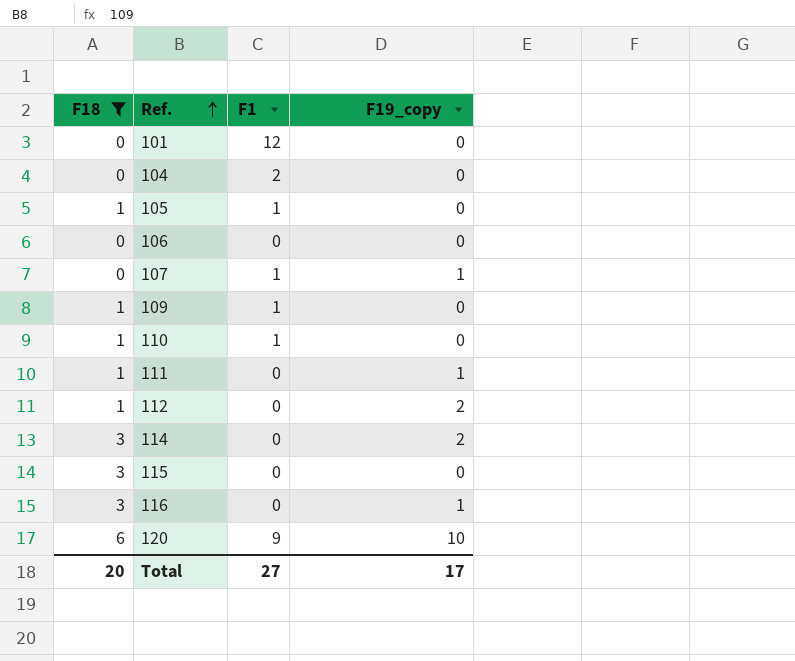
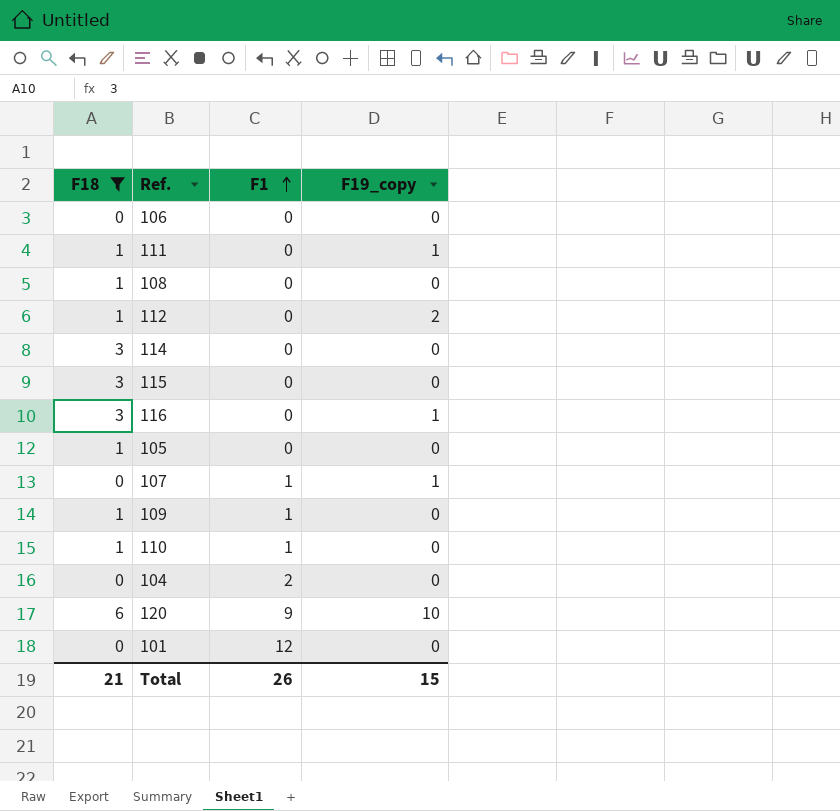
row order: Ref. ascending -> F1 ascending
row 108: none -> 1 | 0 | 0
114 | F19_copy: 2 -> 0
105 | F1: 1 -> 0
Total | F18: 20 -> 21
Total | F1: 27 -> 26
Total | F19_copy: 17 -> 15

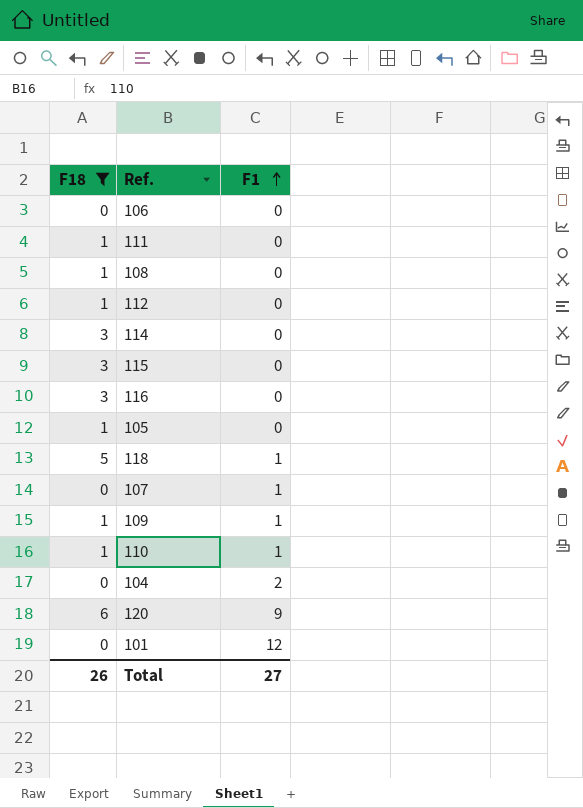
column F19_copy | position: 4 -> none
row 118: none -> 5 | 1
Total | F18: 21 -> 26
Total | F1: 26 -> 27

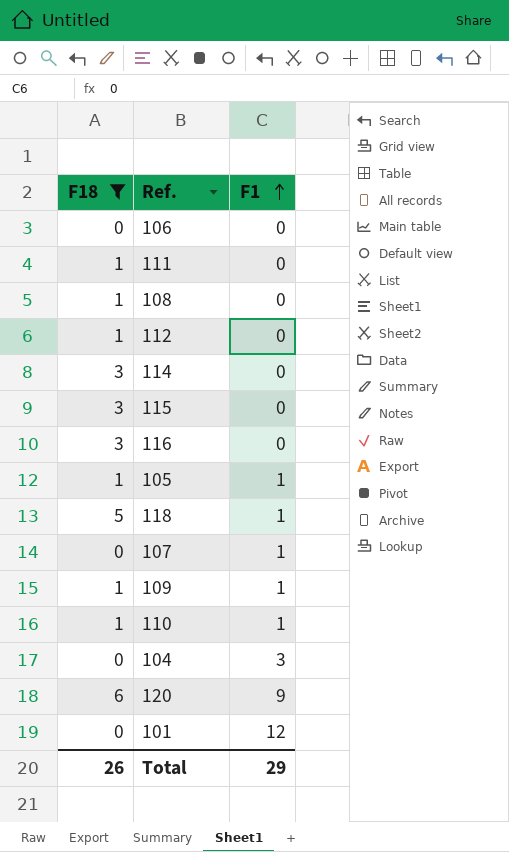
105 | F1: 0 -> 1
104 | F1: 2 -> 3
Total | F1: 27 -> 29

